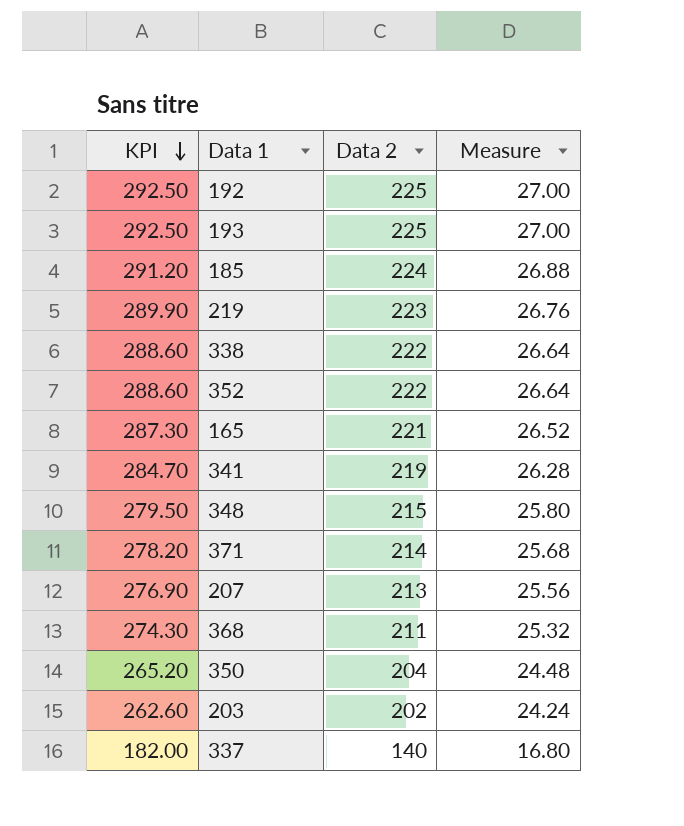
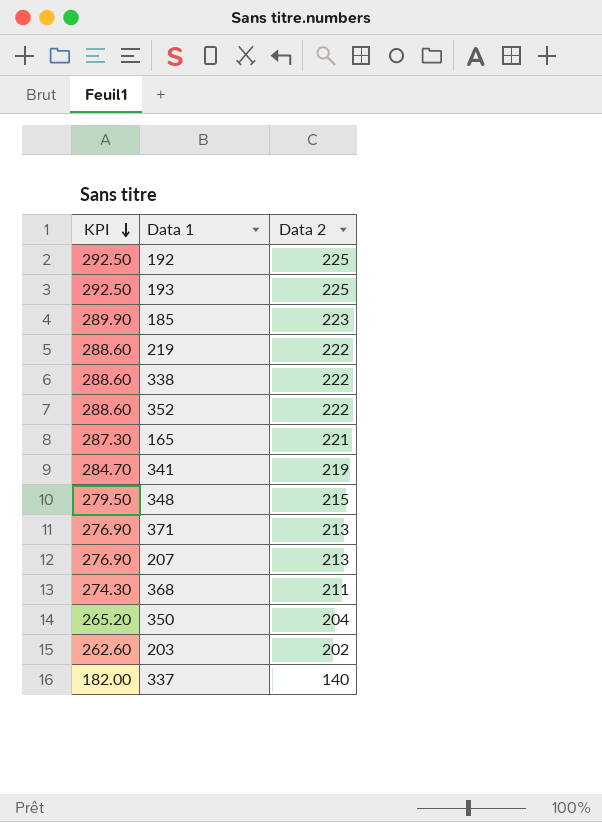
column Measure | formula: [Data 2] * 0.12 -> none
185 | KPI: 291.20 -> 289.90
185 | Data 2: 224 -> 223
219 | KPI: 289.90 -> 288.60
219 | Data 2: 223 -> 222
371 | KPI: 278.20 -> 276.90
371 | Data 2: 214 -> 213

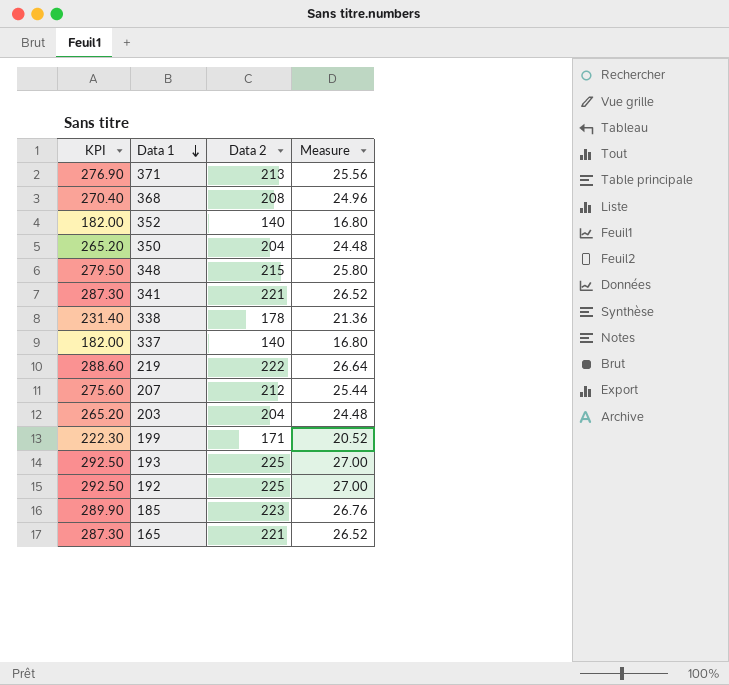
row order: KPI descending -> Data 1 descending
column Measure | formula: none -> [Data 2] * 0.12
368 | KPI: 274.30 -> 270.40
368 | Data 2: 211 -> 208
352 | KPI: 288.60 -> 182.00
352 | Data 2: 222 -> 140
341 | KPI: 284.70 -> 287.30
341 | Data 2: 219 -> 221
338 | KPI: 288.60 -> 231.40
338 | Data 2: 222 -> 178
207 | KPI: 276.90 -> 275.60
207 | Data 2: 213 -> 212
203 | KPI: 262.60 -> 265.20
203 | Data 2: 202 -> 204
row 199: none -> 222.30 | 171 | 20.52

